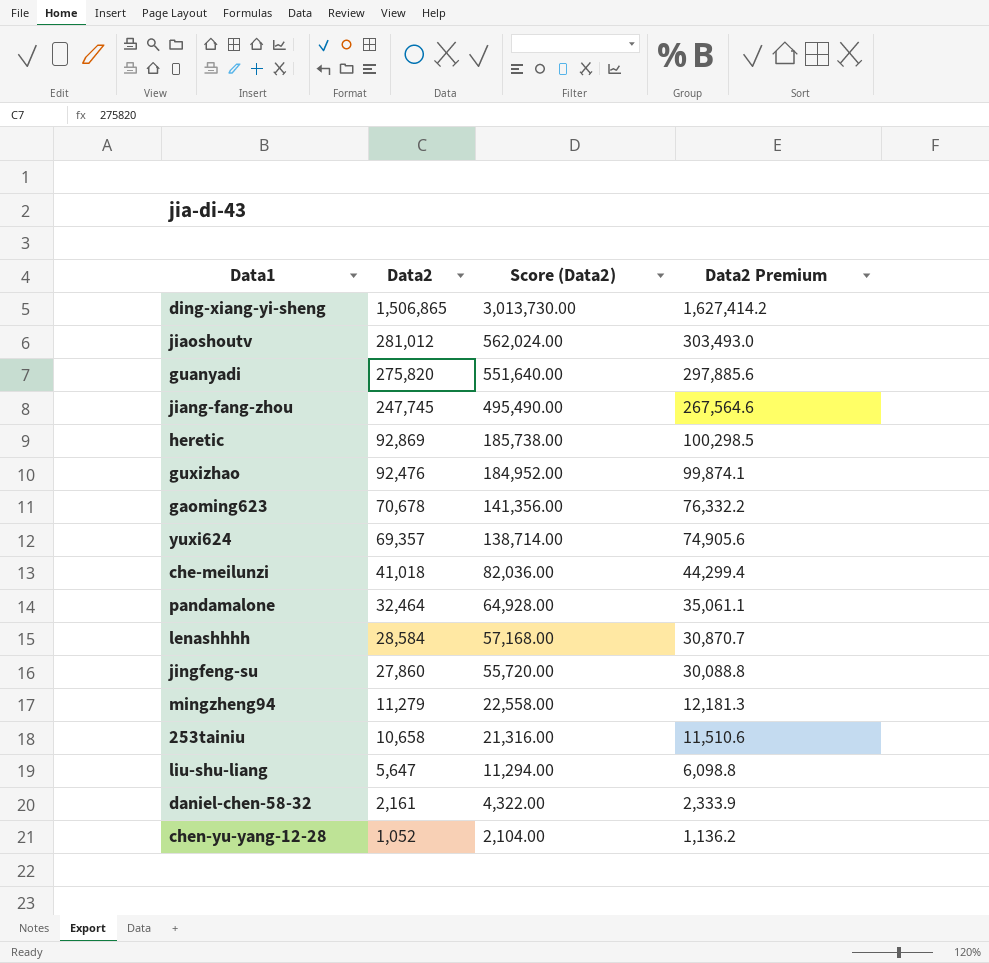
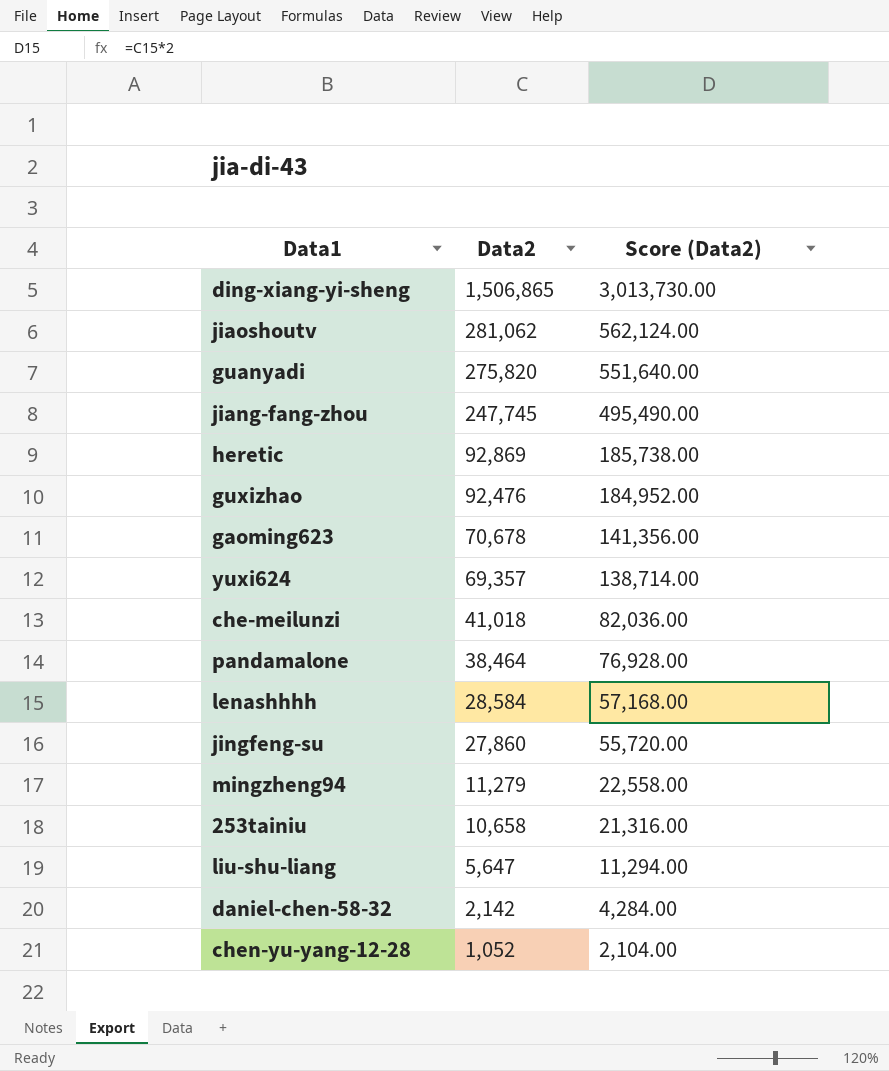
column Data2 Premium | formula: [Data2] * 1.08 -> none
jiaoshoutv | Data2: 281,012 -> 281,062
jiaoshoutv | Score (Data2): 562,024.00 -> 562,124.00
pandamalone | Data2: 32,464 -> 38,464
pandamalone | Score (Data2): 64,928.00 -> 76,928.00
daniel-chen-58-32 | Data2: 2,161 -> 2,142
daniel-chen-58-32 | Score (Data2): 4,322.00 -> 4,284.00

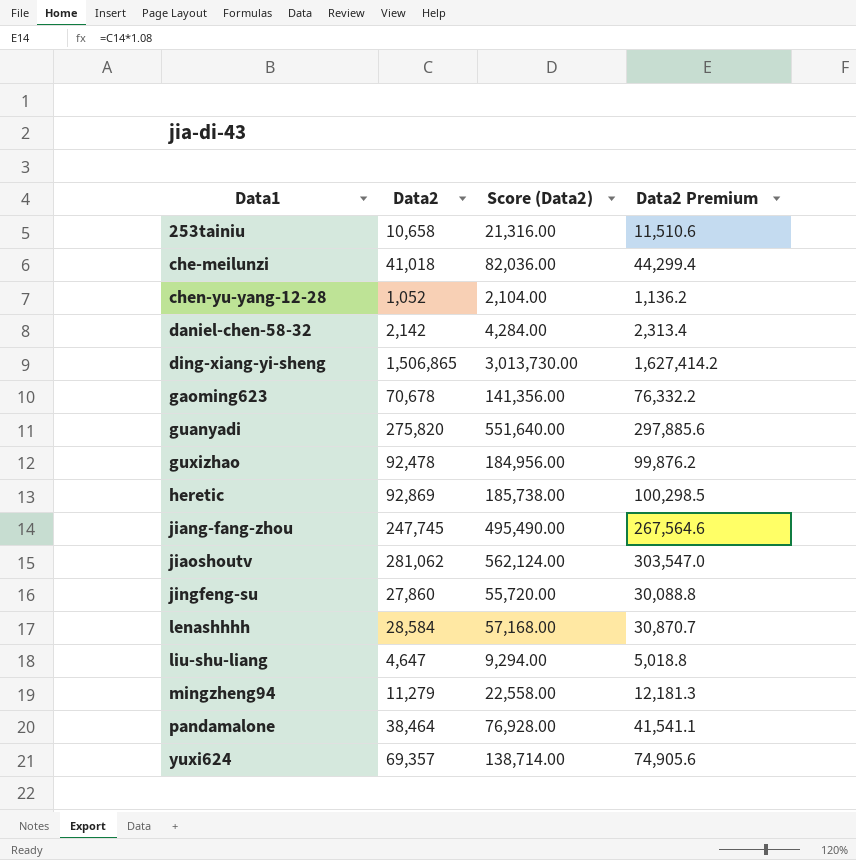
row order: Data2 descending -> Data1 ascending
column Data2 Premium | formula: none -> [Data2] * 1.08
guxizhao | Data2: 92,476 -> 92,478
guxizhao | Score (Data2): 184,952.00 -> 184,956.00
liu-shu-liang | Data2: 5,647 -> 4,647
liu-shu-liang | Score (Data2): 11,294.00 -> 9,294.00

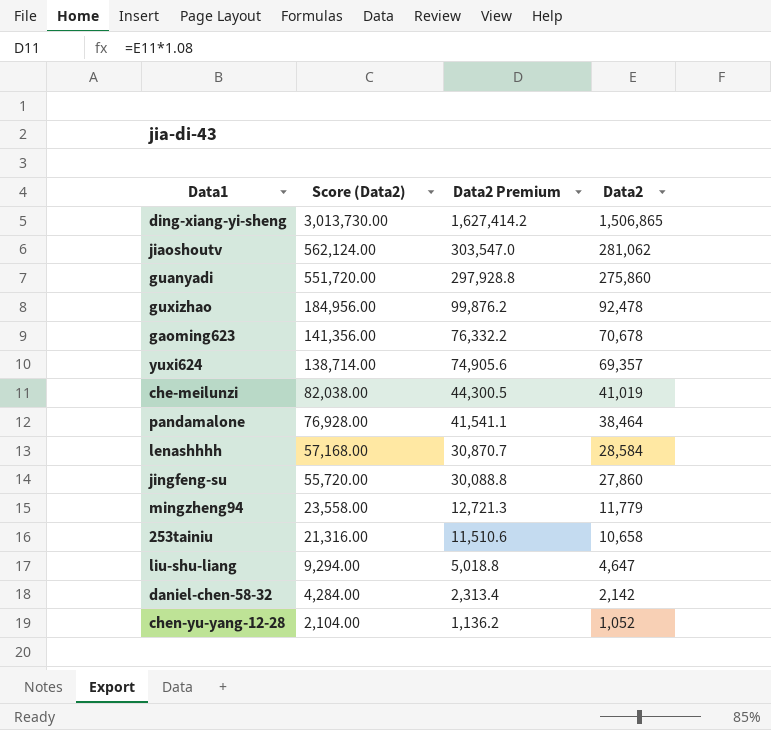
row order: Data1 ascending -> Score (Data2) descending
column Data2 | position: 2 -> 4
row heretic: 92,869 | 185,738.00 | 100,298.5 -> none
row jiang-fang-zhou: 247,745 | 495,490.00 | 267,564.6 -> none
guanyadi | Score (Data2): 551,640.00 -> 551,720.00
guanyadi | Data2 Premium: 297,885.6 -> 297,928.8
guanyadi | Data2: 275,820 -> 275,860
che-meilunzi | Score (Data2): 82,036.00 -> 82,038.00
che-meilunzi | Data2 Premium: 44,299.4 -> 44,300.5
che-meilunzi | Data2: 41,018 -> 41,019
mingzheng94 | Score (Data2): 22,558.00 -> 23,558.00
mingzheng94 | Data2 Premium: 12,181.3 -> 12,721.3
mingzheng94 | Data2: 11,279 -> 11,779

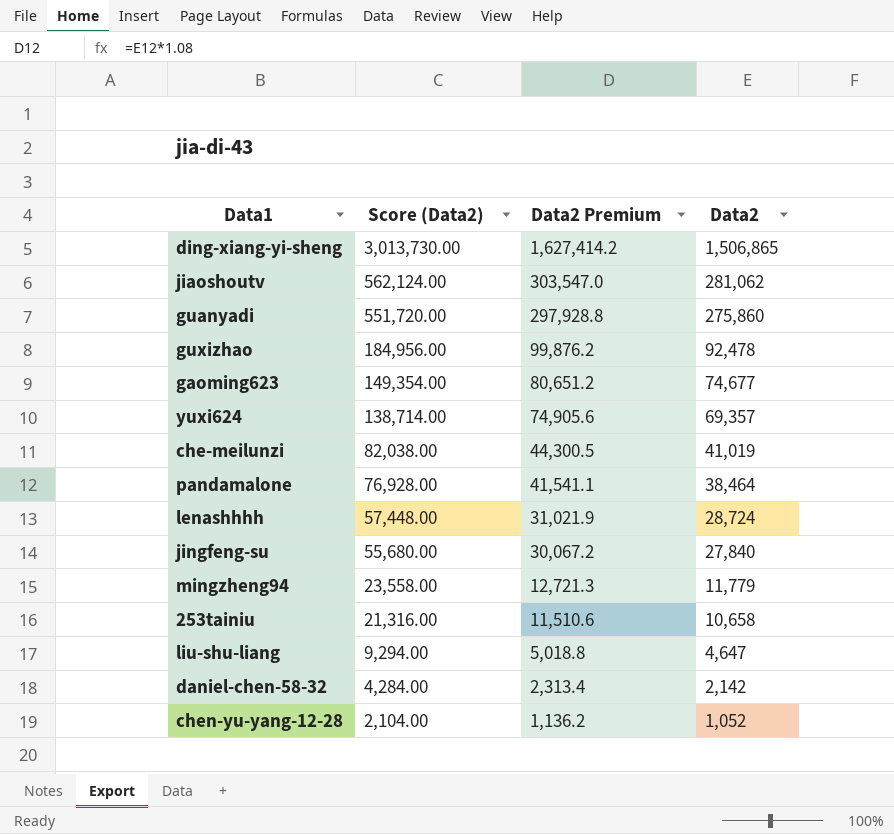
gaoming623 | Score (Data2): 141,356.00 -> 149,354.00
gaoming623 | Data2 Premium: 76,332.2 -> 80,651.2
gaoming623 | Data2: 70,678 -> 74,677
lenashhhh | Score (Data2): 57,168.00 -> 57,448.00
lenashhhh | Data2 Premium: 30,870.7 -> 31,021.9
lenashhhh | Data2: 28,584 -> 28,724
jingfeng-su | Score (Data2): 55,720.00 -> 55,680.00
jingfeng-su | Data2 Premium: 30,088.8 -> 30,067.2
jingfeng-su | Data2: 27,860 -> 27,840

